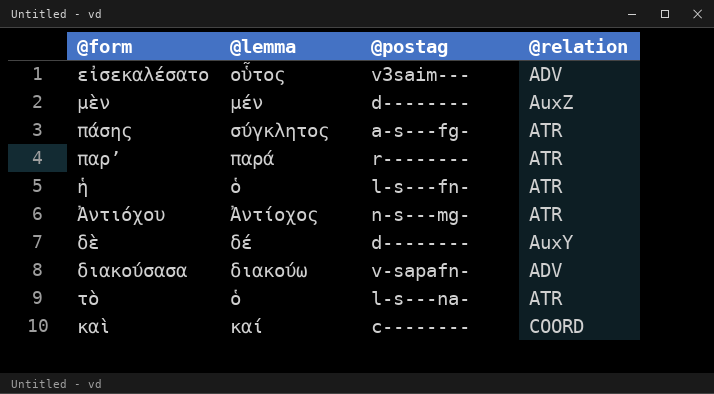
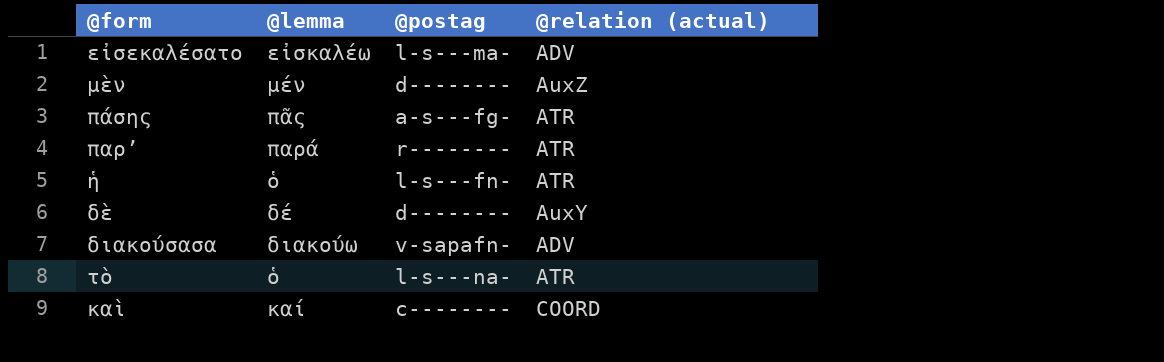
column name: @relation -> @relation (actual)
row Ἀντιόχου: Ἀντίοχος | n-s---mg- | ATR -> none
εἰσεκαλέσατο | @lemma: οὗτος -> εἰσκαλέω
εἰσεκαλέσατο | @postag: v3saim--- -> l-s---ma-
πάσης | @lemma: σύγκλητος -> πᾶς

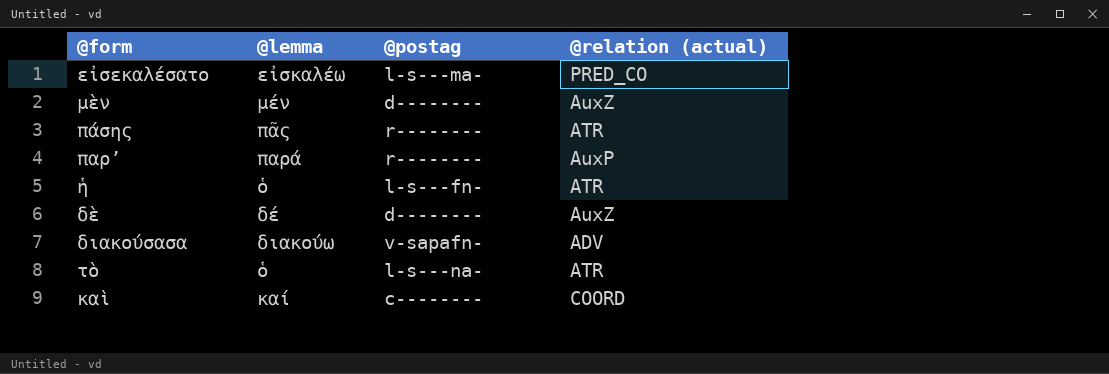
εἰσεκαλέσατο | @relation (actual): ADV -> PRED_CO
πάσης | @postag: a-s---fg- -> r--------
παρʼ | @relation (actual): ATR -> AuxP
δὲ | @relation (actual): AuxY -> AuxZ

